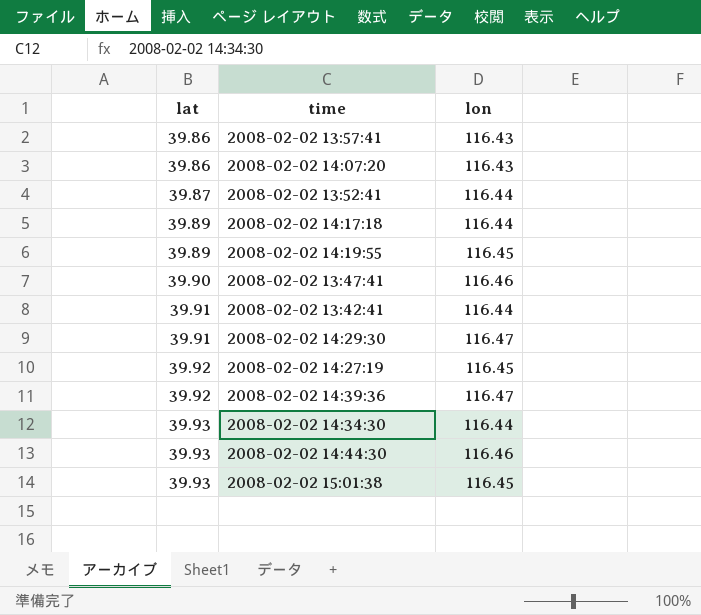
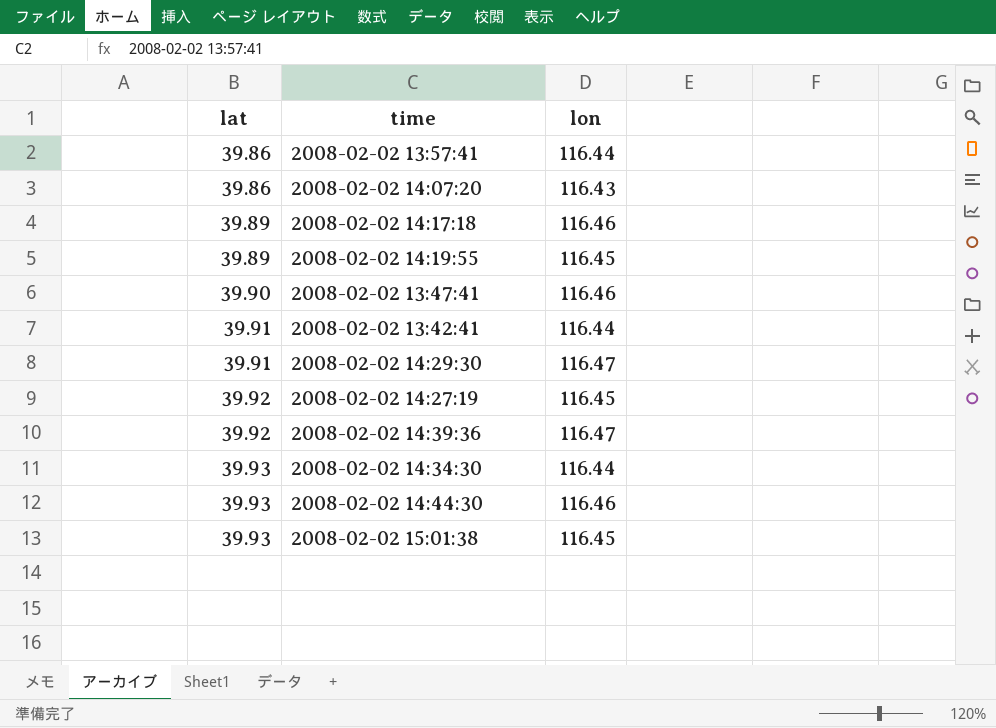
row 2008-02-02 13:52:41: 39.87 | 116.44 -> none
2008-02-02 13:57:41 | lon: 116.43 -> 116.44
2008-02-02 14:17:18 | lon: 116.44 -> 116.46

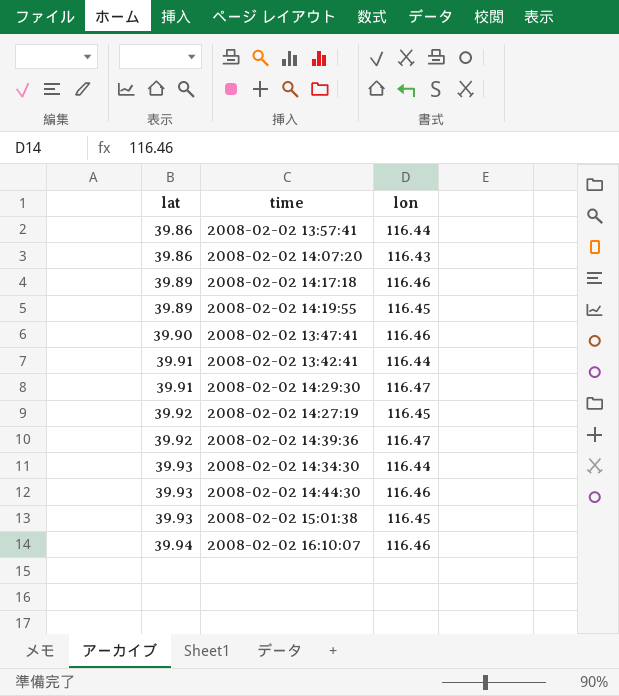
row 2008-02-02 16:10:07: none -> 39.94 | 116.46

